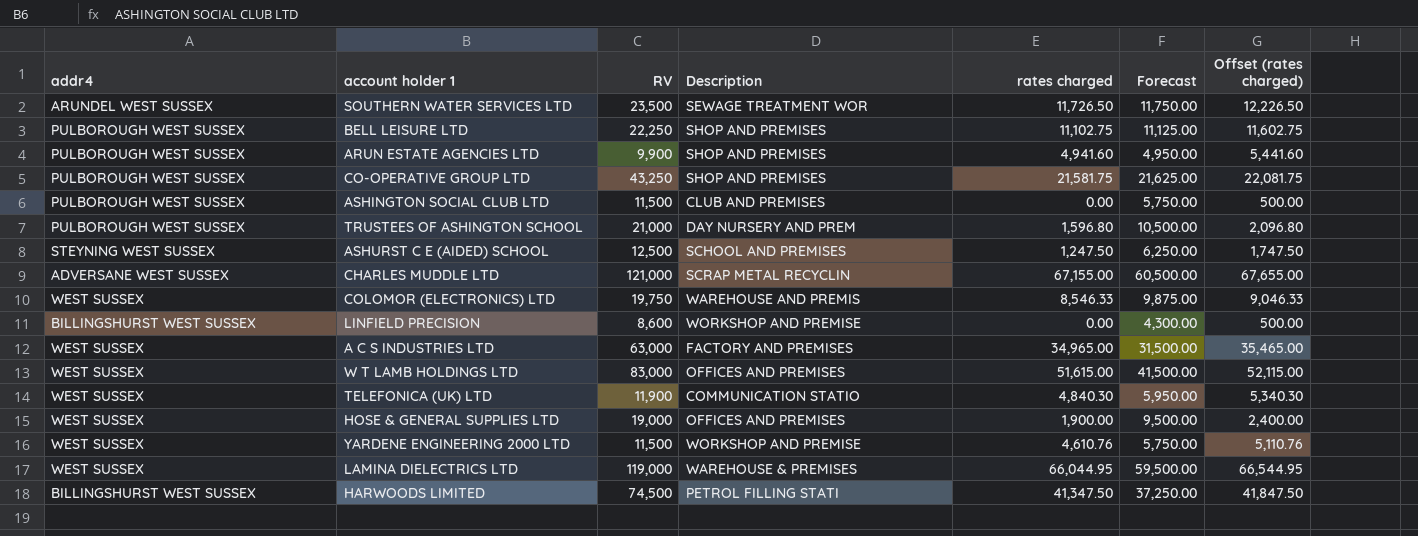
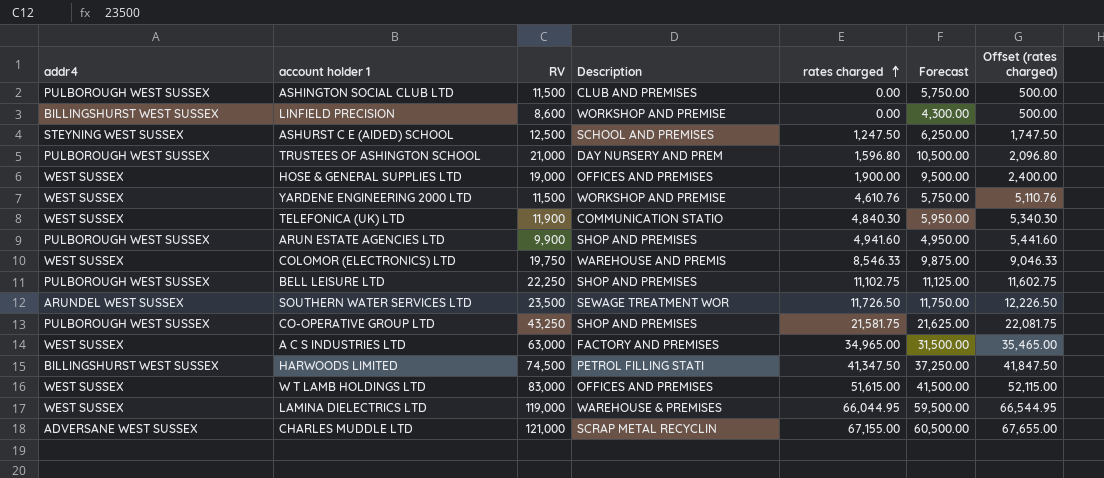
row order: none -> rates charged ascending

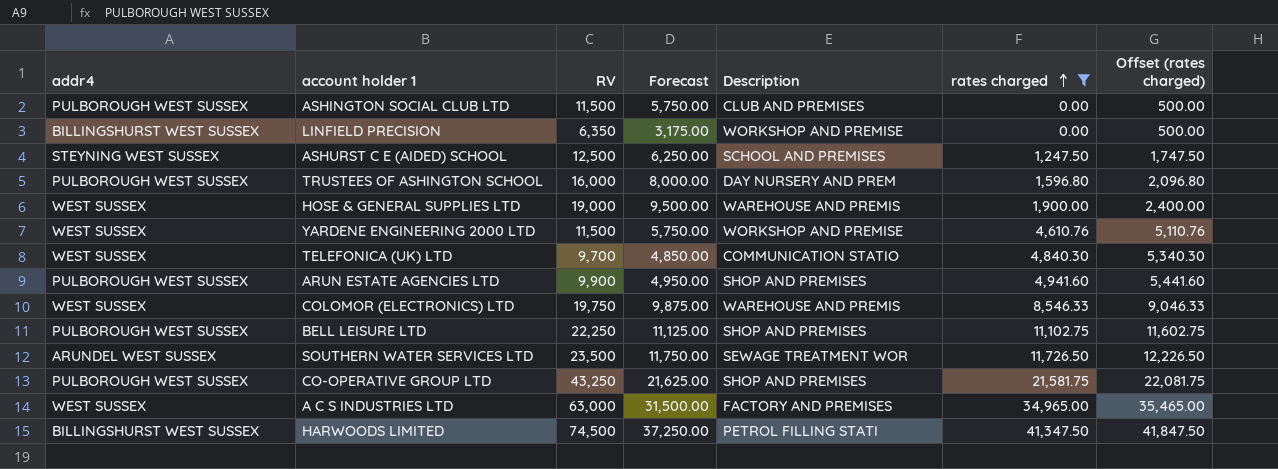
filter: none -> rates charged <= 41,347.50
column Forecast | position: 6 -> 4
LINFIELD PRECISION | RV: 8,600 -> 6,350
LINFIELD PRECISION | Forecast: 4,300.00 -> 3,175.00
TRUSTEES OF ASHINGTON SCHOOL | RV: 21,000 -> 16,000
TRUSTEES OF ASHINGTON SCHOOL | Forecast: 10,500.00 -> 8,000.00
HOSE & GENERAL SUPPLIES LTD | Description: OFFICES AND PREMISES -> WAREHOUSE AND PREMIS
TELEFONICA (UK) LTD | RV: 11,900 -> 9,700
TELEFONICA (UK) LTD | Forecast: 5,950.00 -> 4,850.00

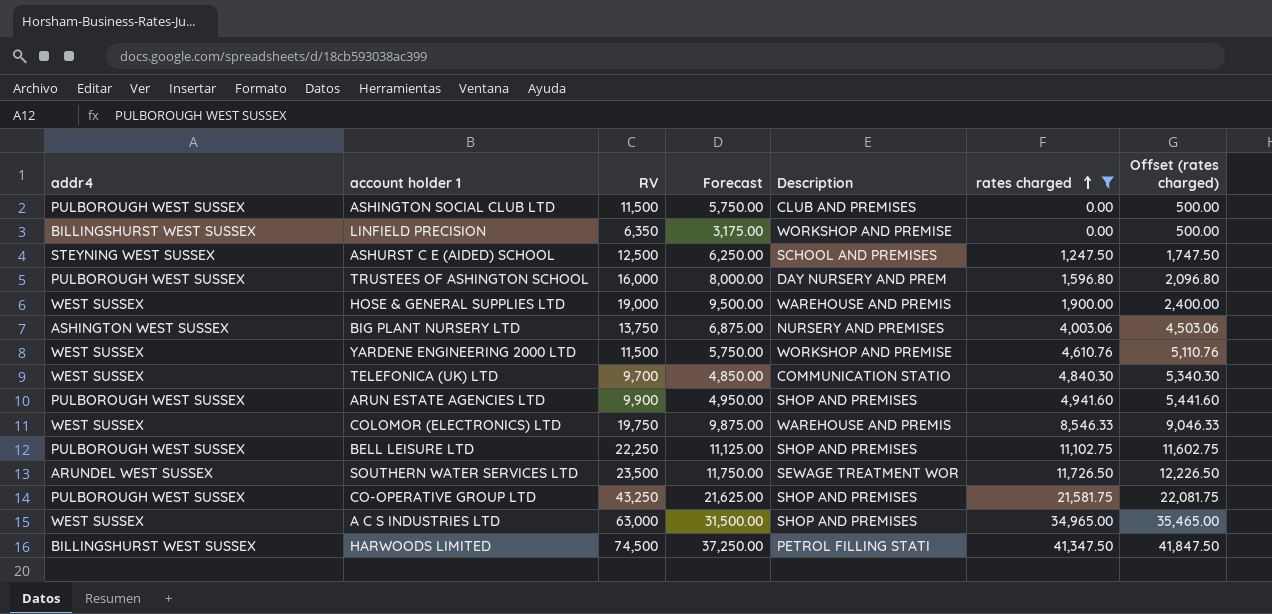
row BIG PLANT NURSERY LTD: none -> ASHINGTON WEST SUSSEX | 13,750 | 6,875.00 | NURSERY AND PREMISES | 4,003.06 | 4,503.06
A C S INDUSTRIES LTD | Description: FACTORY AND PREMISES -> SHOP AND PREMISES

